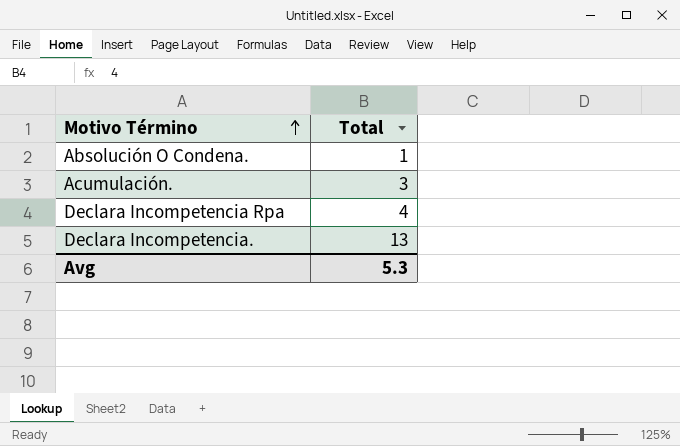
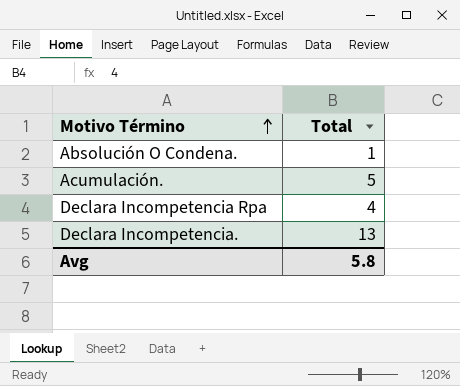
Acumulación. | Total: 3 -> 5
Avg | Total: 5.3 -> 5.8

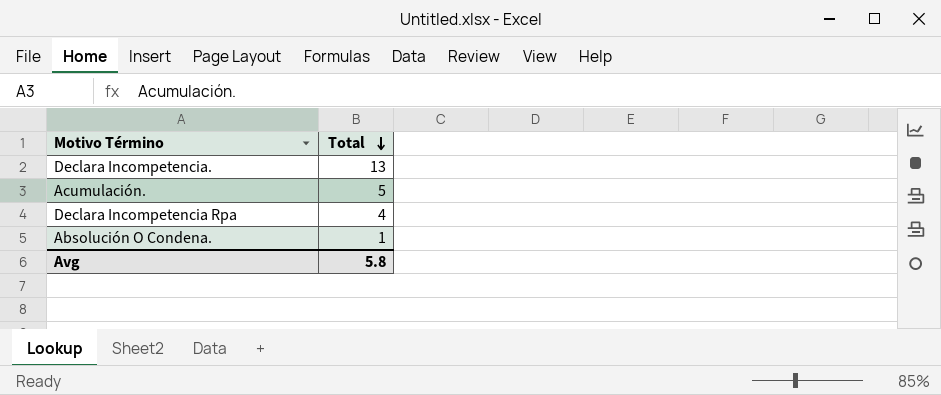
row order: Motivo Término ascending -> Total descending

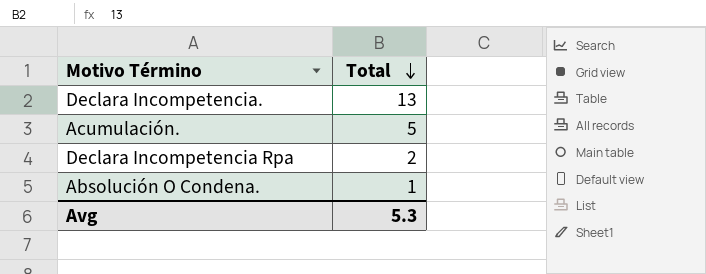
Declara Incompetencia Rpa | Total: 4 -> 2
Avg | Total: 5.8 -> 5.3

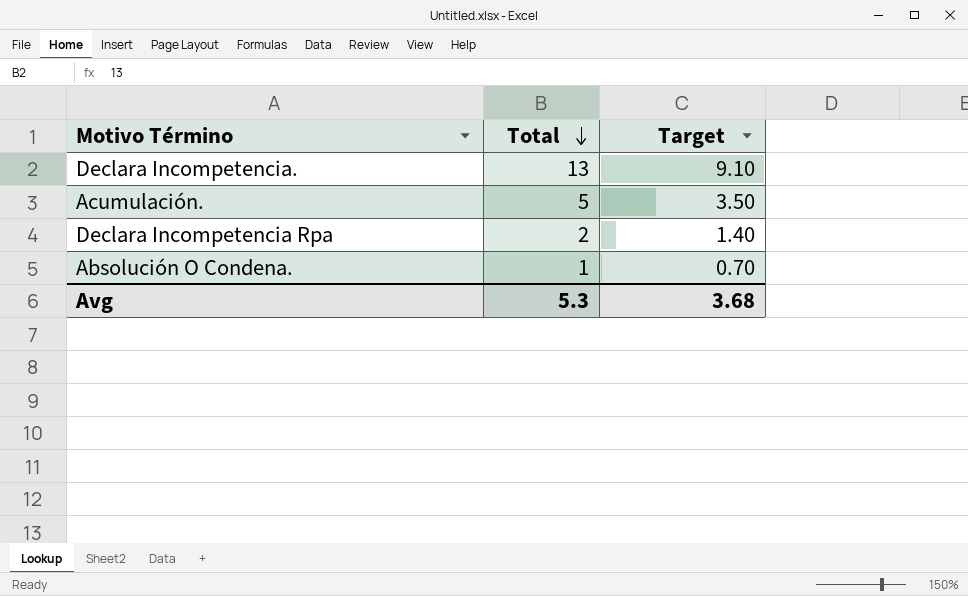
column Target | formula: none -> [Total] * 0.7

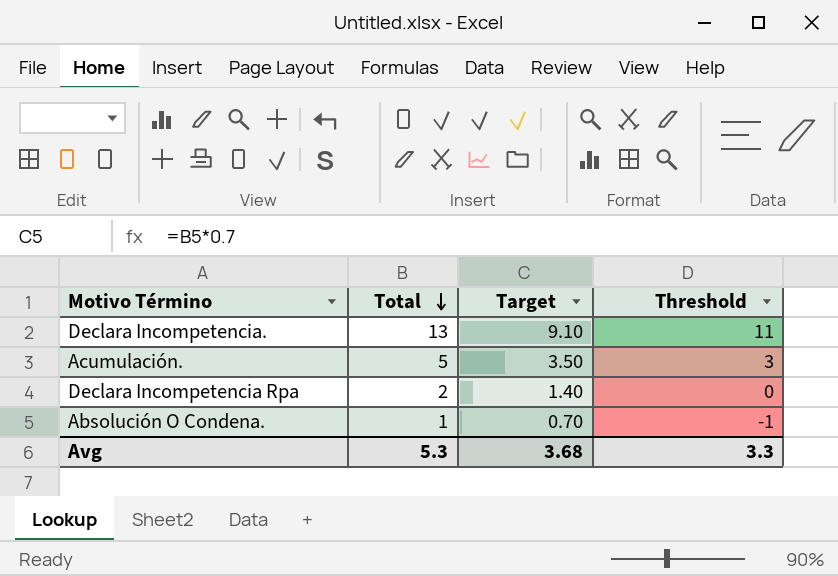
column Threshold | formula: none -> [Total] - 2

